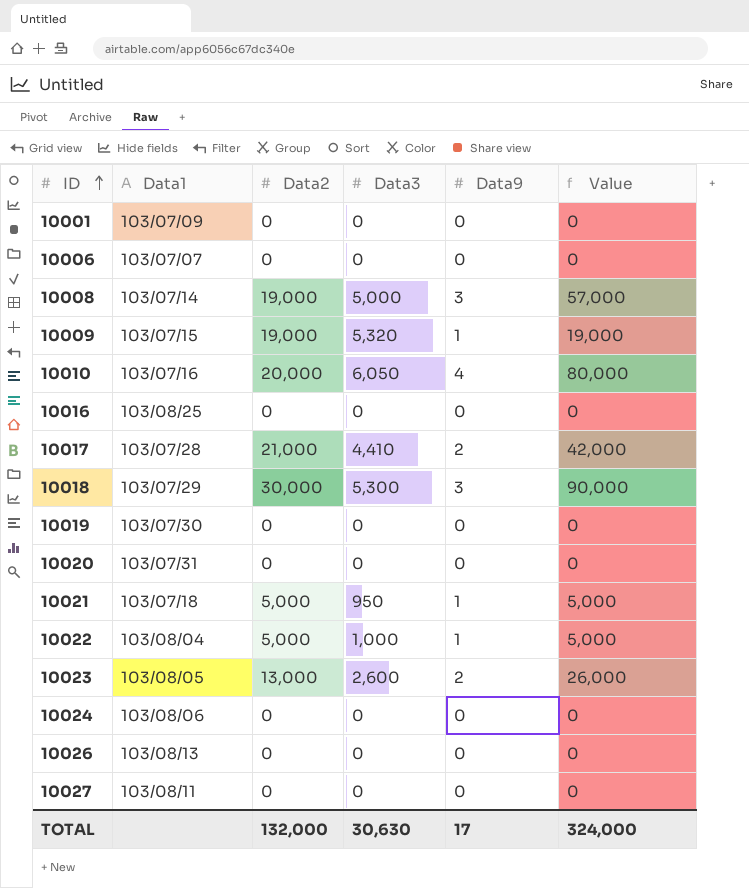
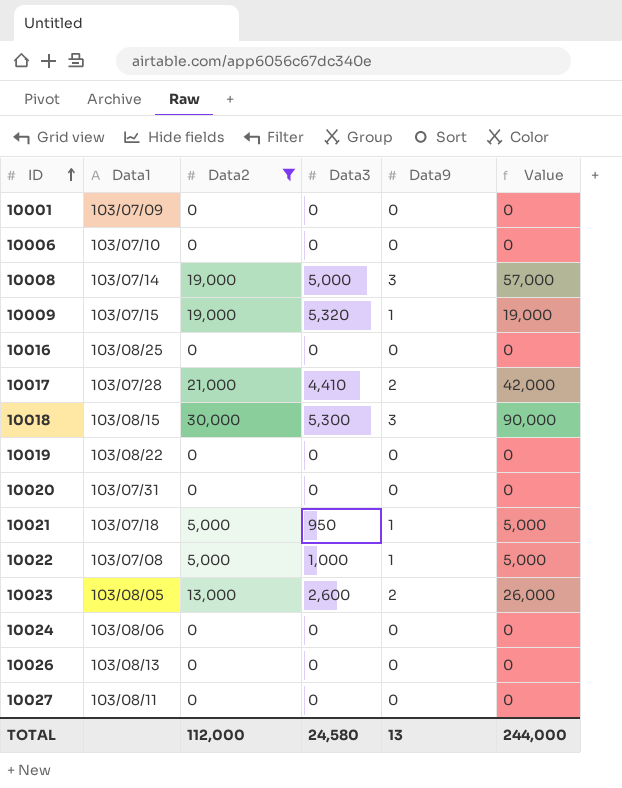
filter: none -> Data2 != 20,000
10006 | Data1: 103/07/07 -> 103/07/10
10018 | Data1: 103/07/29 -> 103/08/15
10019 | Data1: 103/07/30 -> 103/08/22
10022 | Data1: 103/08/04 -> 103/07/08
TOTAL | Data2: 132,000 -> 112,000
TOTAL | Data3: 30,630 -> 24,580
TOTAL | Data9: 17 -> 13
TOTAL | Value: 324,000 -> 244,000

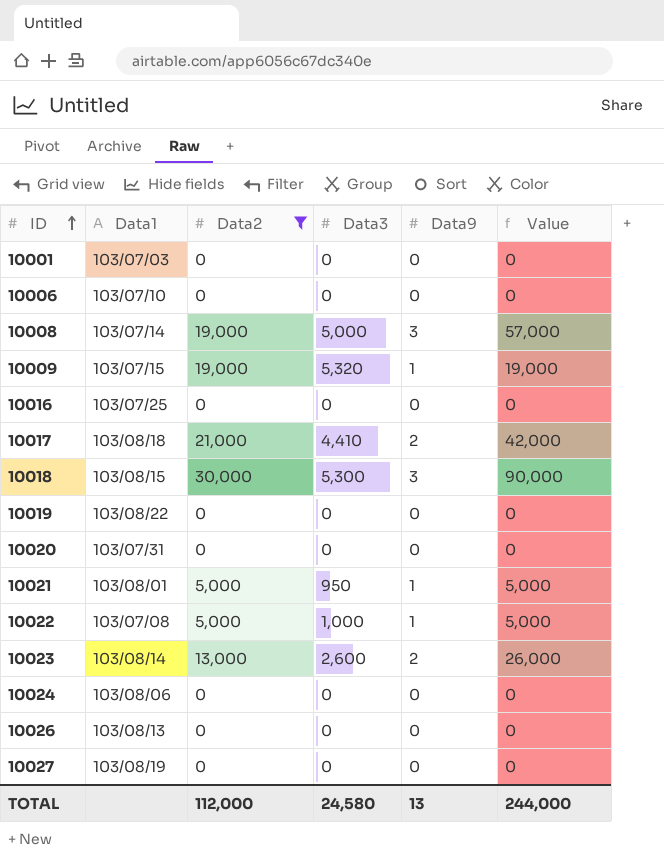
10001 | Data1: 103/07/09 -> 103/07/03
10016 | Data1: 103/08/25 -> 103/07/25
10017 | Data1: 103/07/28 -> 103/08/18
10021 | Data1: 103/07/18 -> 103/08/01
10023 | Data1: 103/08/05 -> 103/08/14
10027 | Data1: 103/08/11 -> 103/08/19

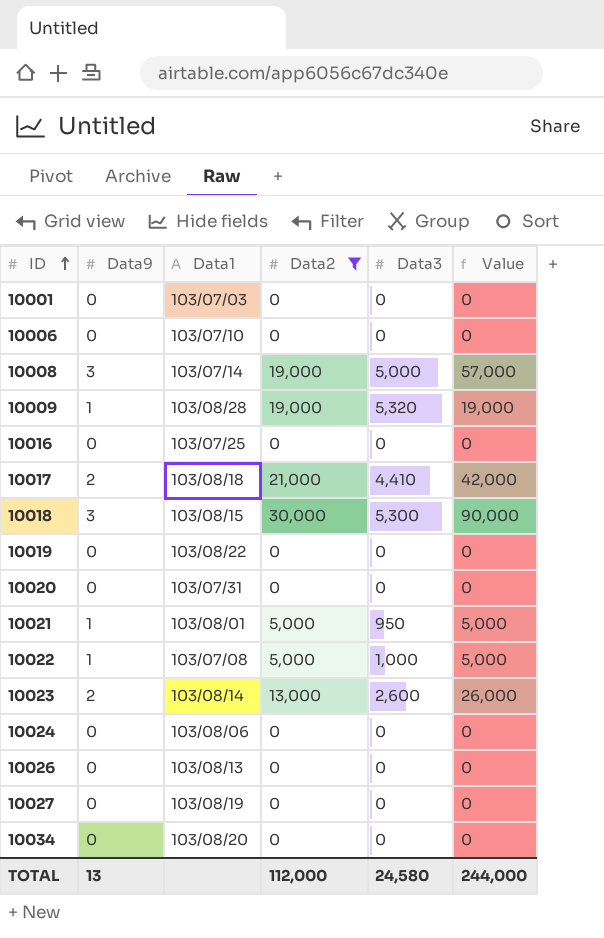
column Data9 | position: 5 -> 2
10009 | Data1: 103/07/15 -> 103/08/28
row 10034: none -> 0 | 103/08/20 | 0 | 0 | 0

